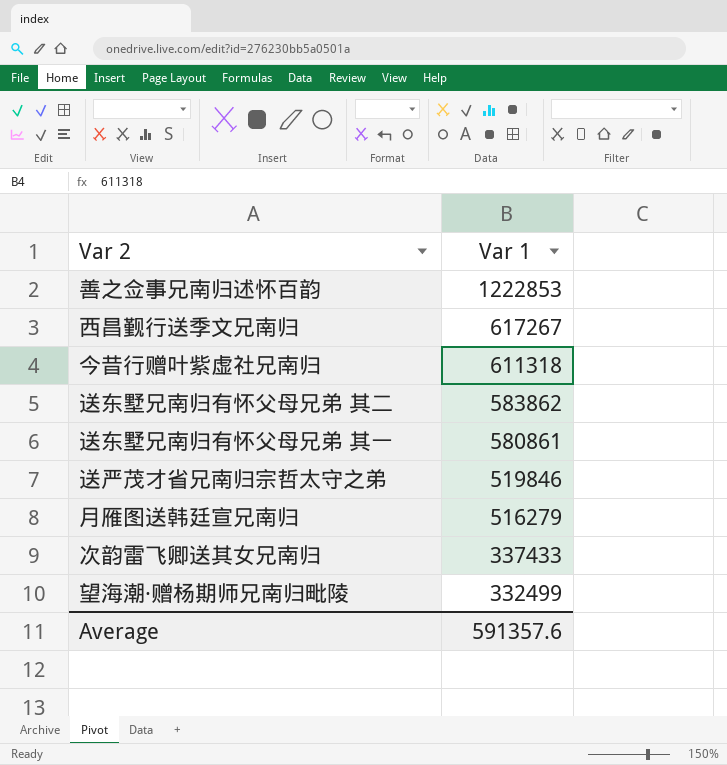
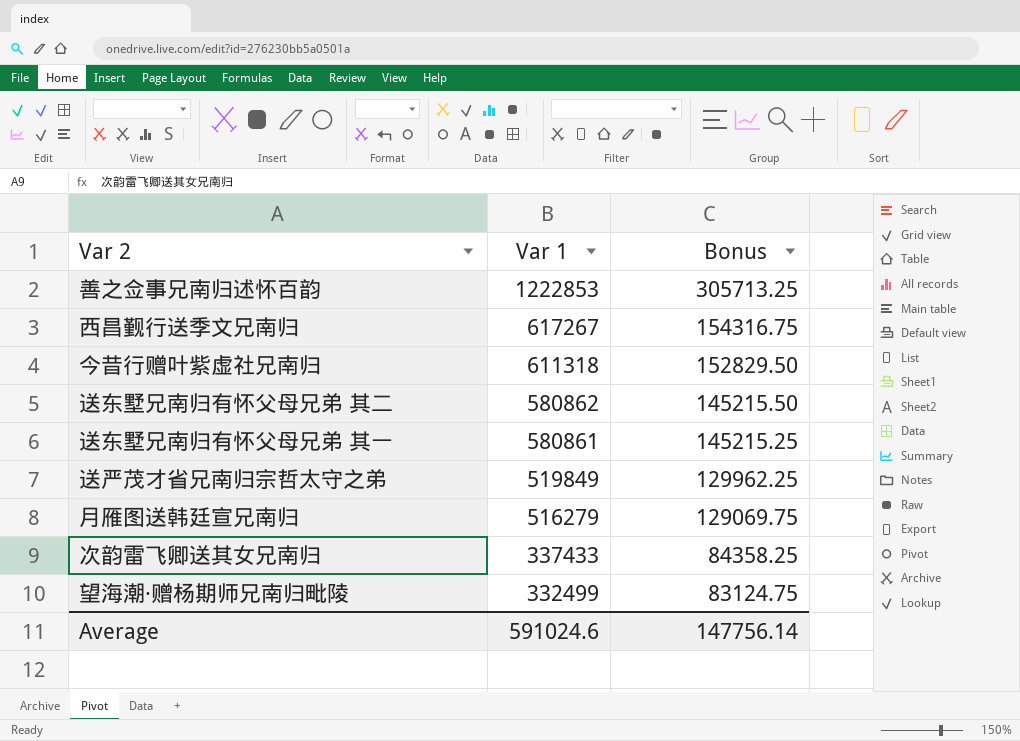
column Bonus | formula: none -> [Var 1] * 0.25
送东墅兄南归有怀父母兄弟 其二 | Var 1: 583862 -> 580862
送严茂才省兄南归宗哲太守之弟 | Var 1: 519846 -> 519849
Average | Var 1: 591357.6 -> 591024.6

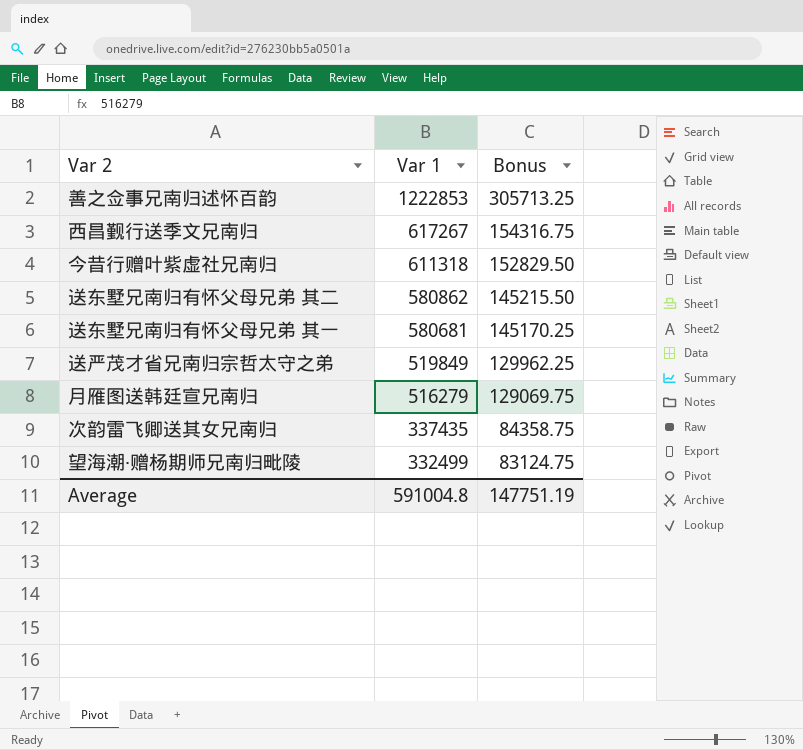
送东墅兄南归有怀父母兄弟 其一 | Var 1: 580861 -> 580681
送东墅兄南归有怀父母兄弟 其一 | Bonus: 145215.25 -> 145170.25
次韵雷飞卿送其女兄南归 | Var 1: 337433 -> 337435
次韵雷飞卿送其女兄南归 | Bonus: 84358.25 -> 84358.75
Average | Var 1: 591024.6 -> 591004.8
Average | Bonus: 147756.14 -> 147751.19

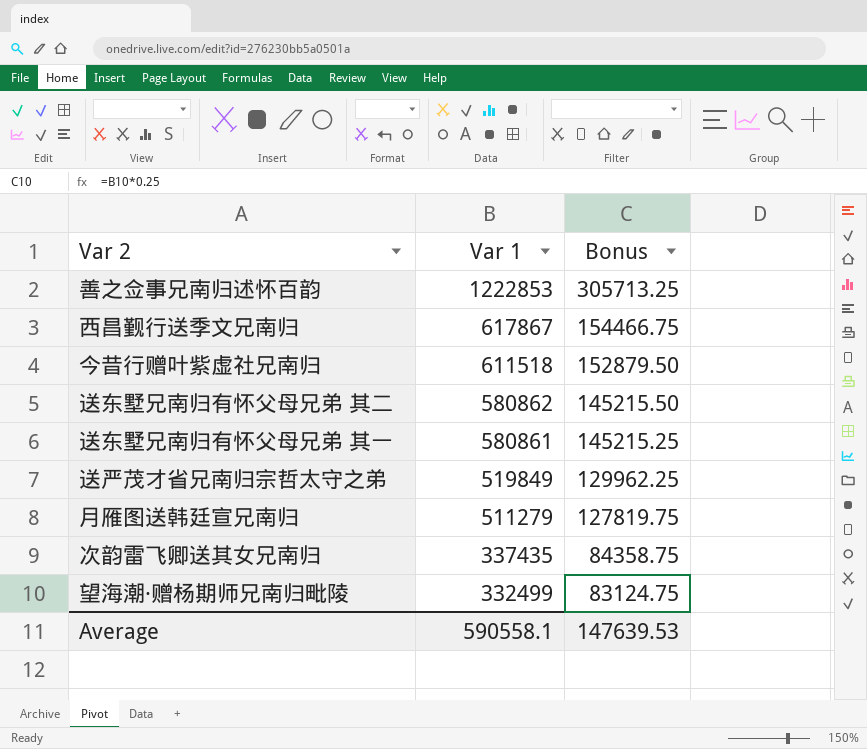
西昌觐行送季文兄南归 | Var 1: 617267 -> 617867
西昌觐行送季文兄南归 | Bonus: 154316.75 -> 154466.75
今昔行赠叶紫虚社兄南归 | Var 1: 611318 -> 611518
今昔行赠叶紫虚社兄南归 | Bonus: 152829.50 -> 152879.50
送东墅兄南归有怀父母兄弟 其一 | Var 1: 580681 -> 580861
送东墅兄南归有怀父母兄弟 其一 | Bonus: 145170.25 -> 145215.25
月雁图送韩廷宣兄南归 | Var 1: 516279 -> 511279
月雁图送韩廷宣兄南归 | Bonus: 129069.75 -> 127819.75
Average | Var 1: 591004.8 -> 590558.1
Average | Bonus: 147751.19 -> 147639.53

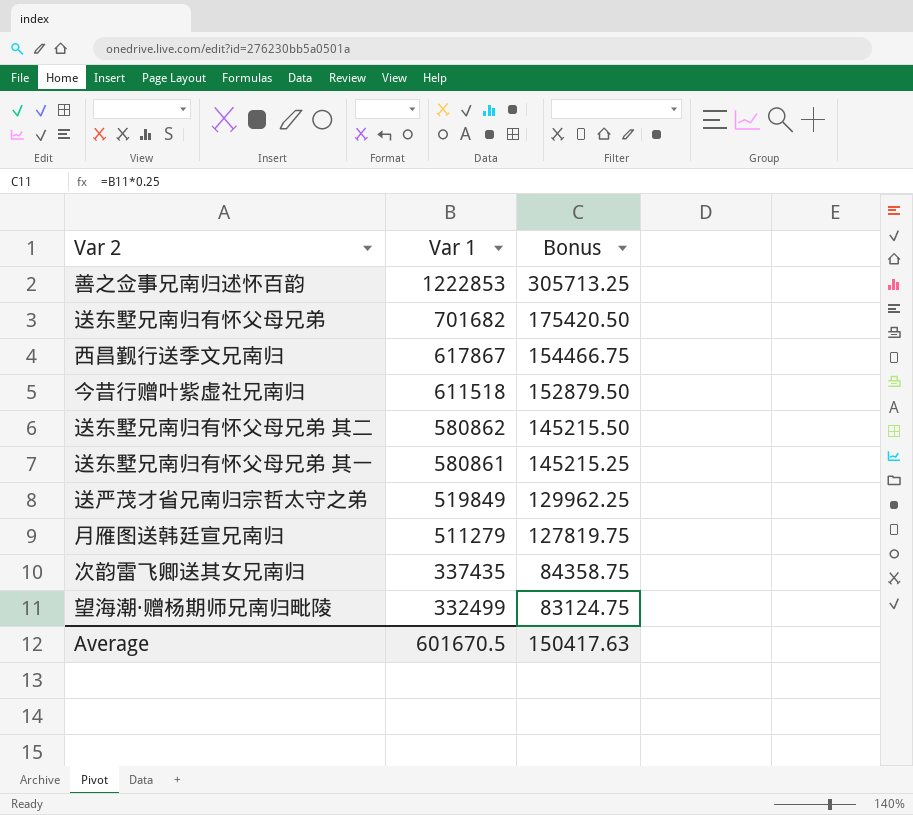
row 送东墅兄南归有怀父母兄弟: none -> 701682 | 175420.50
Average | Var 1: 590558.1 -> 601670.5
Average | Bonus: 147639.53 -> 150417.63

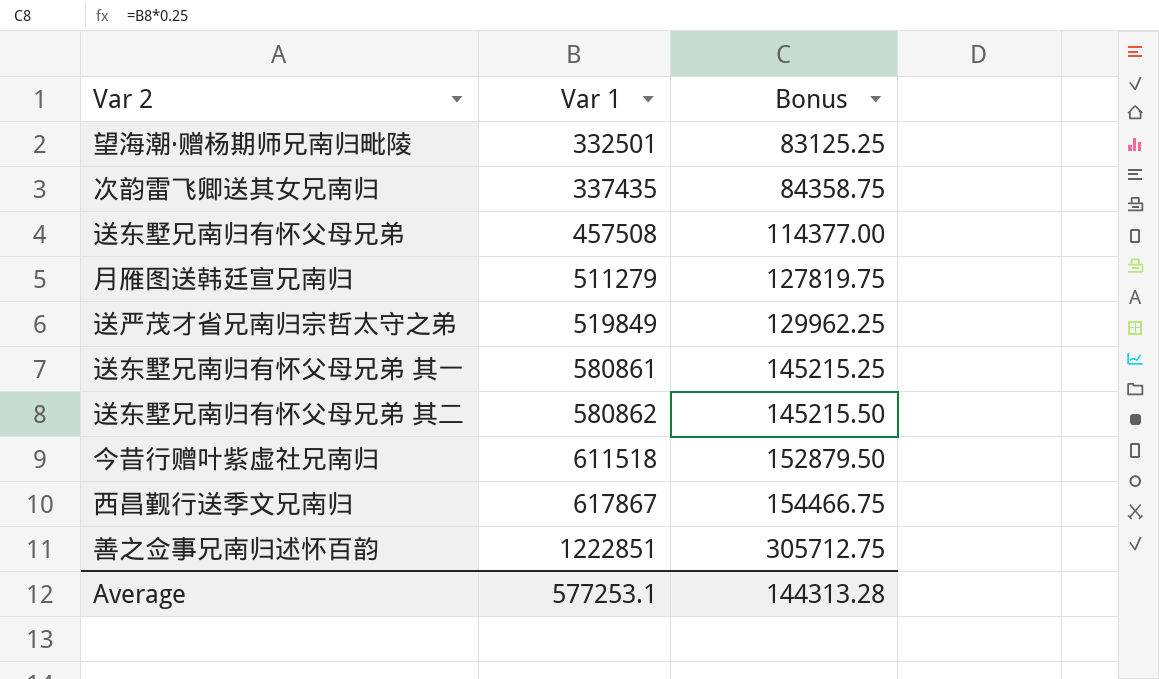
row order: Var 1 descending -> Var 1 ascending
望海潮·赠杨期师兄南归毗陵 | Var 1: 332499 -> 332501
望海潮·赠杨期师兄南归毗陵 | Bonus: 83124.75 -> 83125.25
送东墅兄南归有怀父母兄弟 | Var 1: 701682 -> 457508
送东墅兄南归有怀父母兄弟 | Bonus: 175420.50 -> 114377.00
善之佥事兄南归述怀百韵 | Var 1: 1222853 -> 1222851
善之佥事兄南归述怀百韵 | Bonus: 305713.25 -> 305712.75
Average | Var 1: 601670.5 -> 577253.1
Average | Bonus: 150417.63 -> 144313.28

